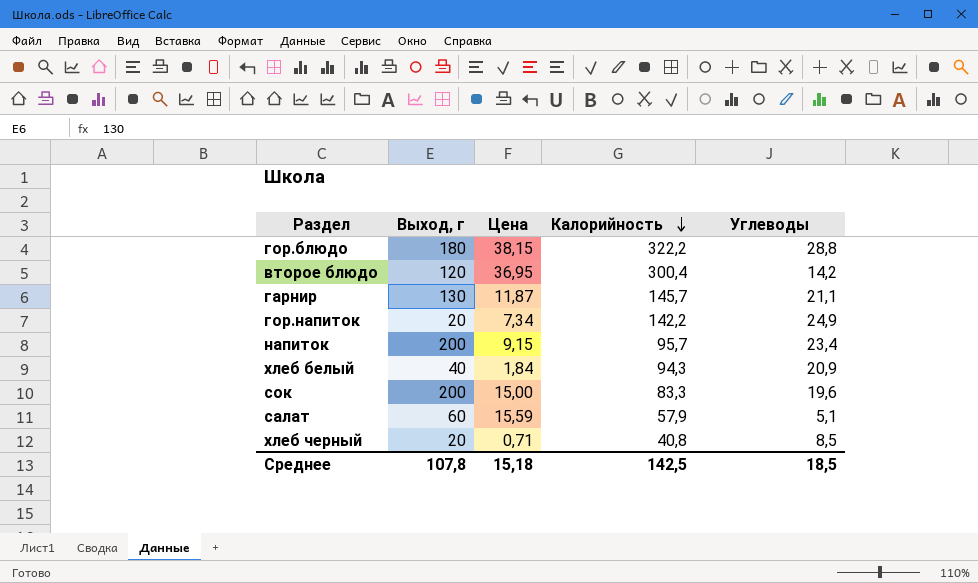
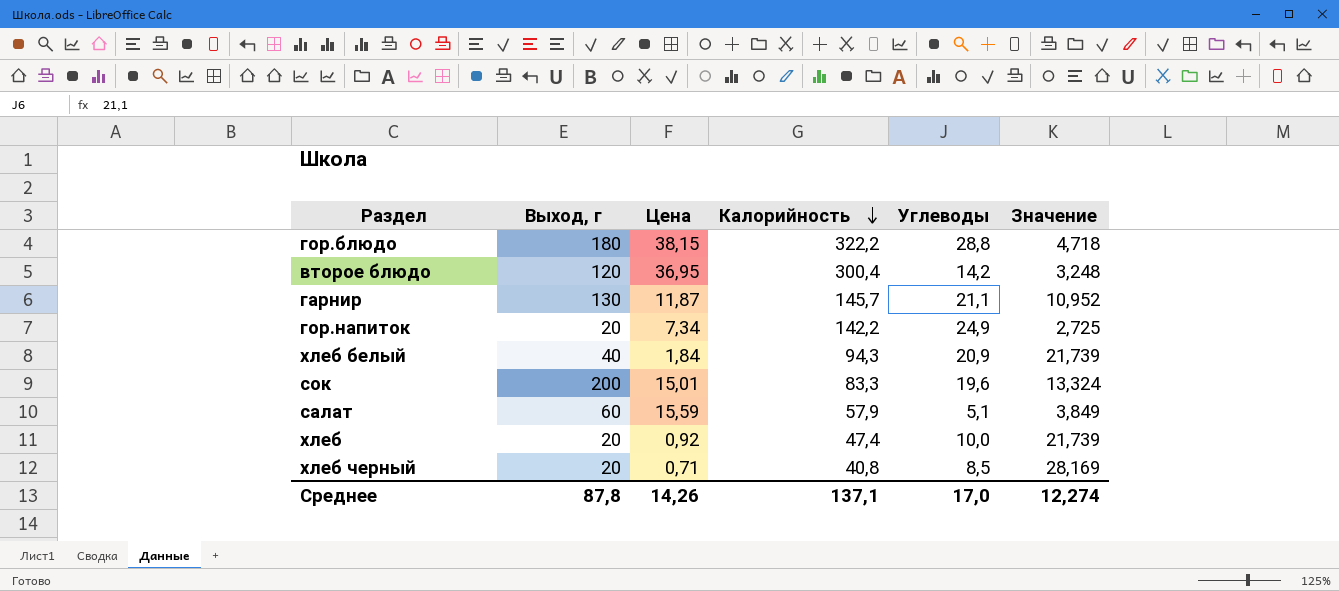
column Значение | formula: none -> [Выход, г] / [Цена]
row напиток: 200 | 9,15 | 95,7 | 23,4 -> none
сок | Цена: 15,00 -> 15,01
row хлеб: none -> 20 | 0,92 | 47,4 | 10,0 | 21,739
Среднее | Выход, г: 107,8 -> 87,8
Среднее | Цена: 15,18 -> 14,26
Среднее | Калорийность: 142,5 -> 137,1
Среднее | Углеводы: 18,5 -> 17,0

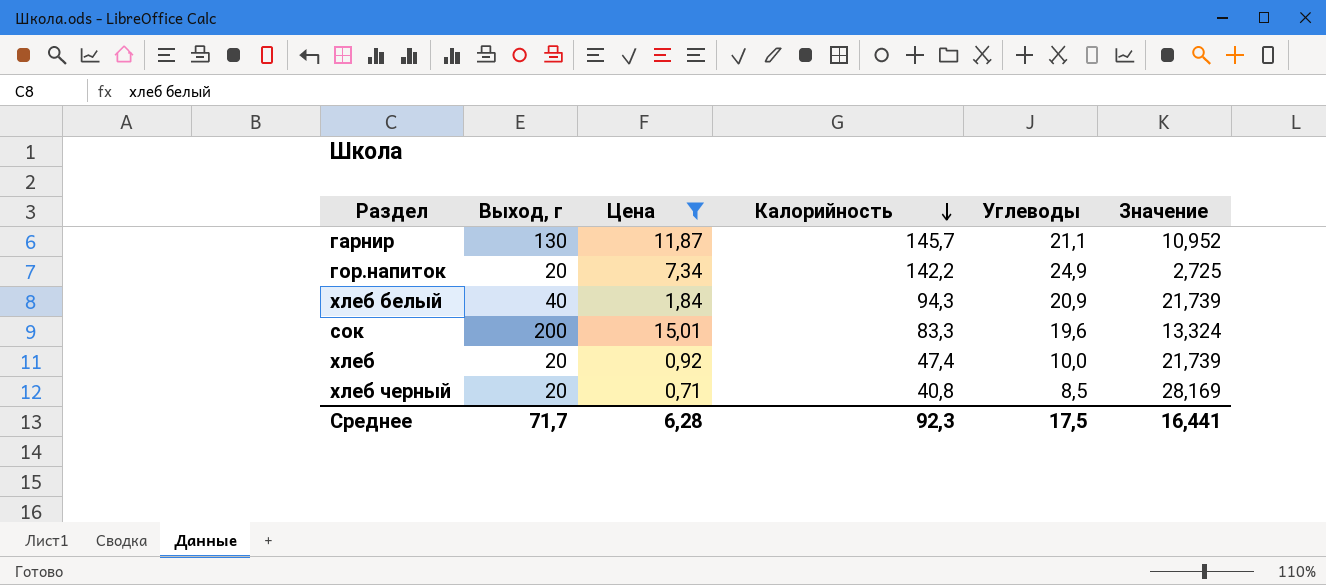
filter: none -> Цена <= 15,01
Среднее | Выход, г: 87,8 -> 71,7
Среднее | Цена: 14,26 -> 6,28
Среднее | Калорийность: 137,1 -> 92,3
Среднее | Углеводы: 17,0 -> 17,5
Среднее | Значение: 12,274 -> 16,441

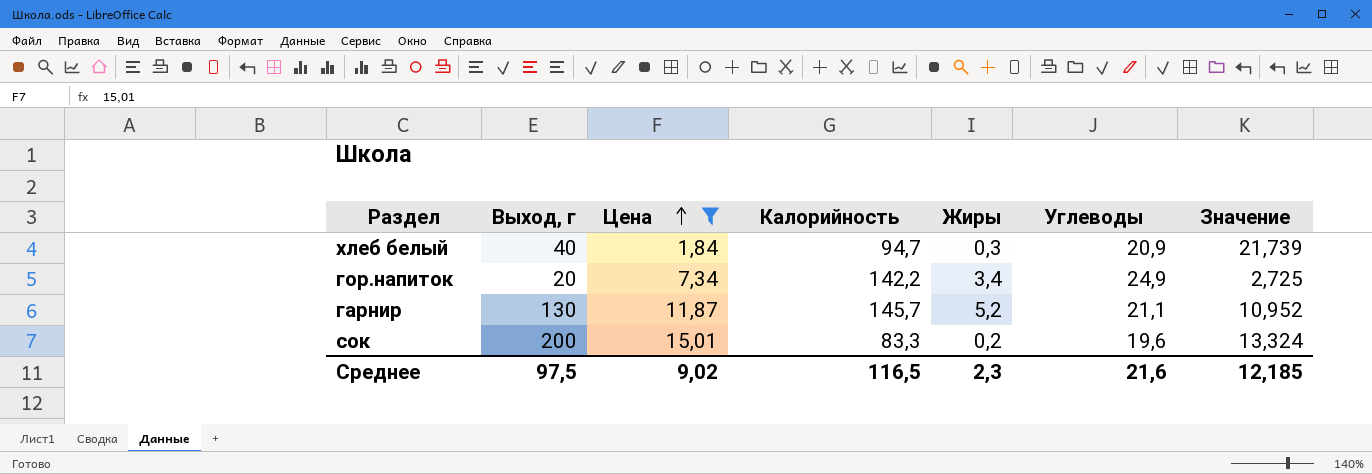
row order: Калорийность descending -> Цена ascending
column Жиры | position: none -> 5
row хлеб: 20 | 0,92 | 47,4 | 10,0 | 21,739 -> none
row хлеб черный: 20 | 0,71 | 40,8 | 8,5 | 28,169 -> none
хлеб белый | Калорийность: 94,3 -> 94,7
Среднее | Выход, г: 71,7 -> 97,5
Среднее | Цена: 6,28 -> 9,02
Среднее | Калорийность: 92,3 -> 116,5
Среднее | Углеводы: 17,5 -> 21,6
Среднее | Значение: 16,441 -> 12,185

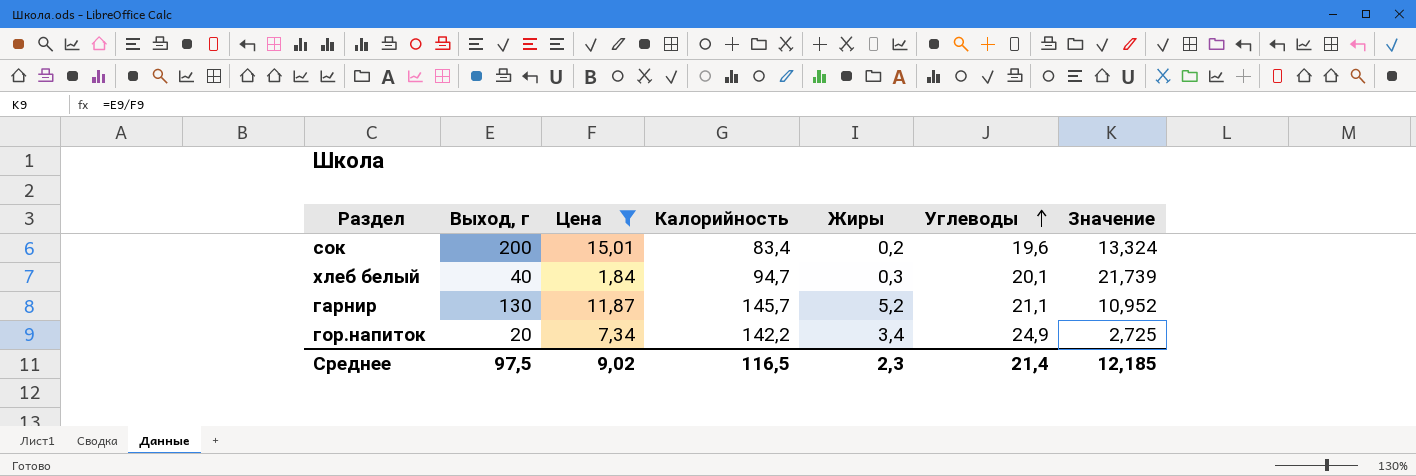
row order: Цена ascending -> Углеводы ascending
сок | Калорийность: 83,3 -> 83,4
хлеб белый | Углеводы: 20,9 -> 20,1
Среднее | Углеводы: 21,6 -> 21,4

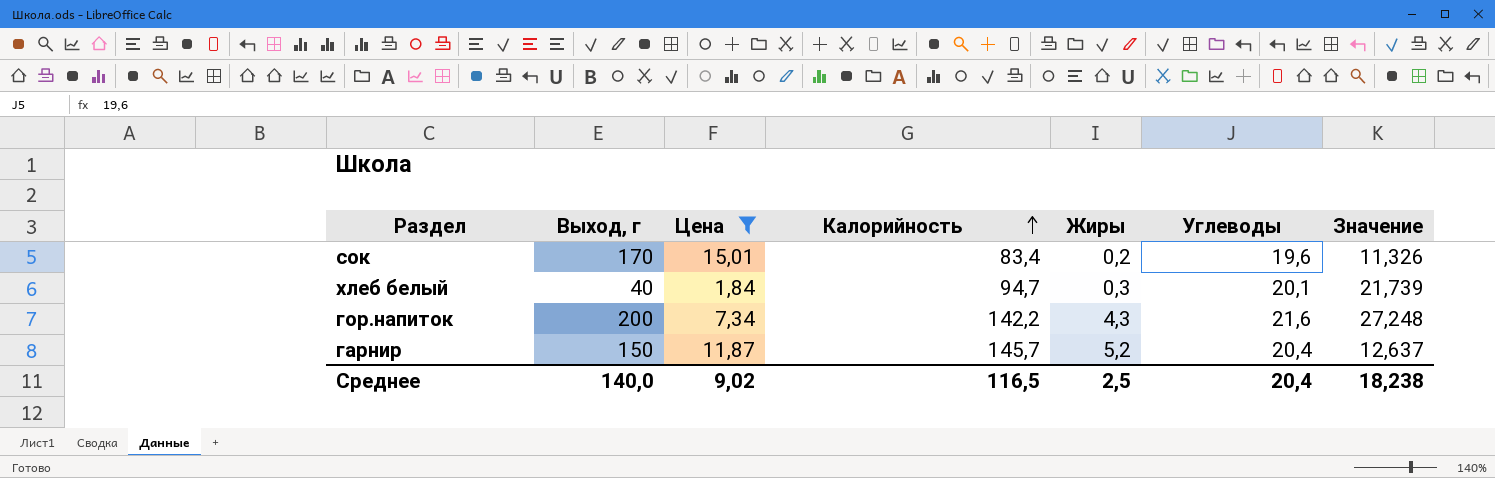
row order: Углеводы ascending -> Калорийность ascending
сок | Выход, г: 200 -> 170
сок | Значение: 13,324 -> 11,326
гор.напиток | Выход, г: 20 -> 200
гор.напиток | Жиры: 3,4 -> 4,3
гор.напиток | Углеводы: 24,9 -> 21,6
гор.напиток | Значение: 2,725 -> 27,248
гарнир | Выход, г: 130 -> 150
гарнир | Углеводы: 21,1 -> 20,4
гарнир | Значение: 10,952 -> 12,637
Среднее | Выход, г: 97,5 -> 140,0
Среднее | Жиры: 2,3 -> 2,5
Среднее | Углеводы: 21,4 -> 20,4
Среднее | Значение: 12,185 -> 18,238

